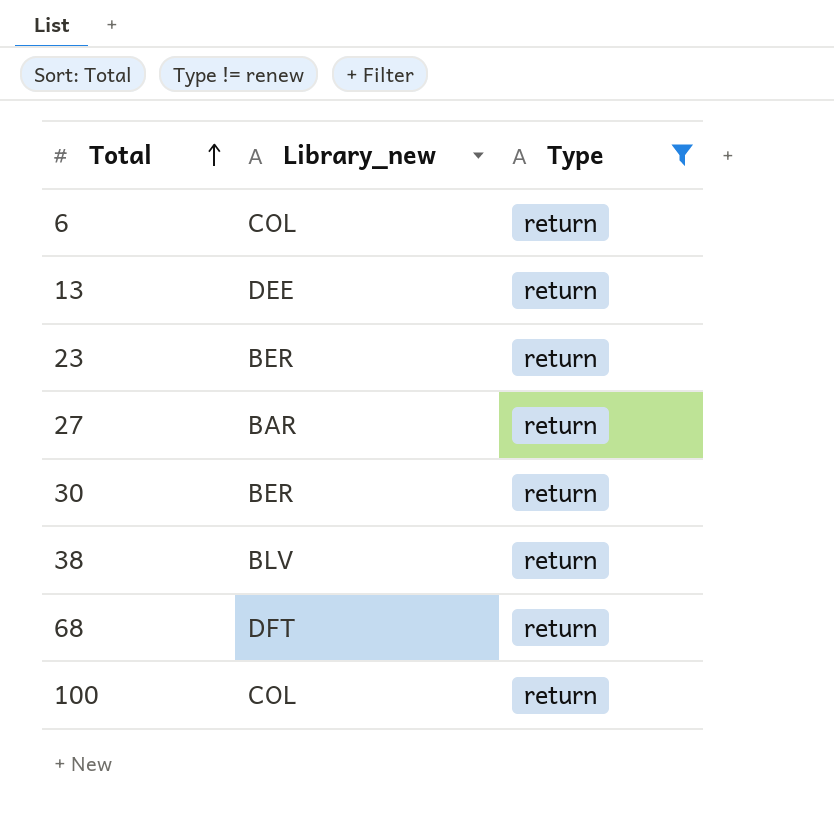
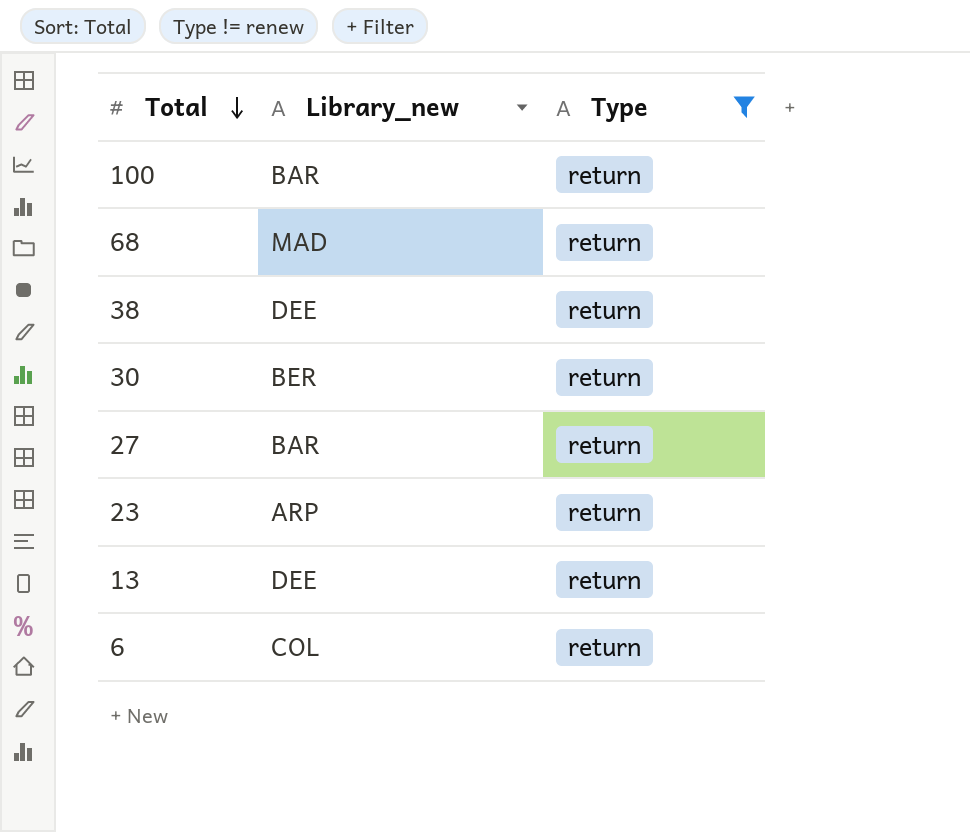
row order: Total ascending -> Total descending
100 | Library_new: COL -> BAR
68 | Library_new: DFT -> MAD
38 | Library_new: BLV -> DEE
23 | Library_new: BER -> ARP

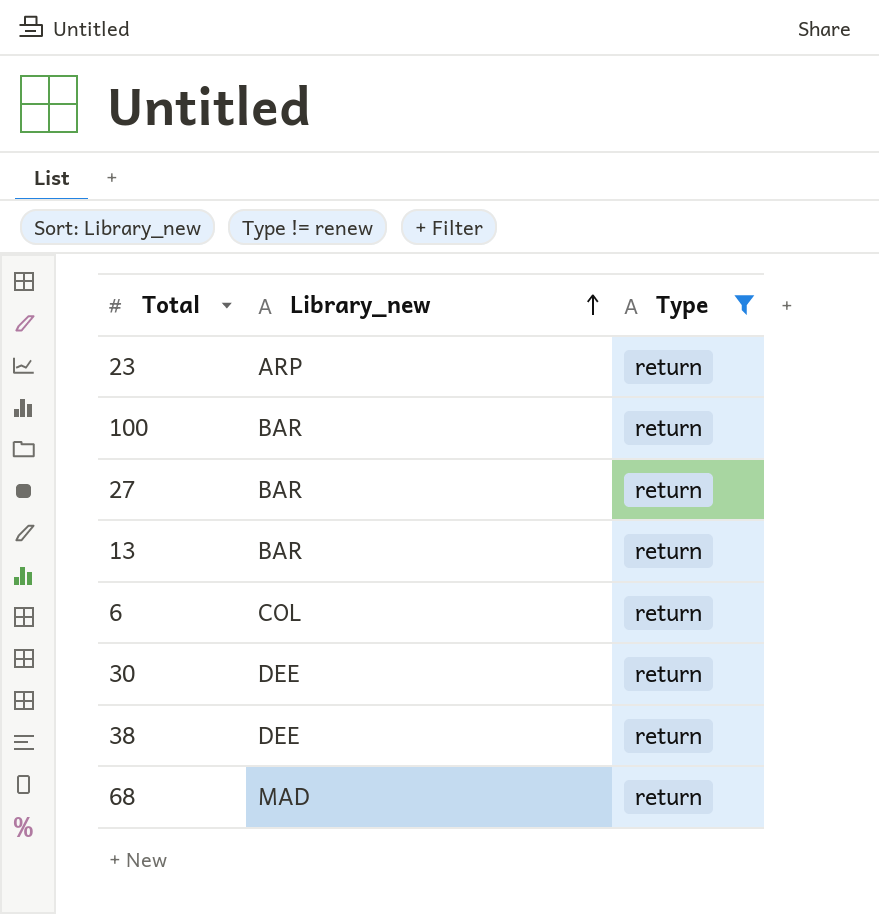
row order: Total descending -> Library_new ascending
13 | Library_new: DEE -> BAR
30 | Library_new: BER -> DEE

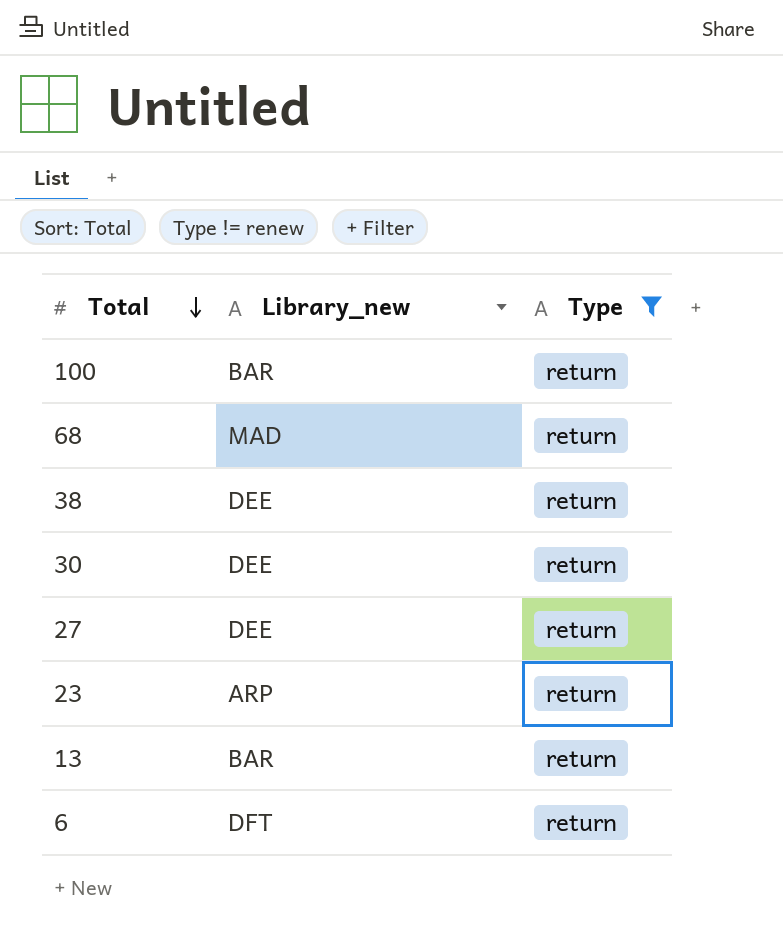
row order: Library_new ascending -> Total descending
27 | Library_new: BAR -> DEE
6 | Library_new: COL -> DFT

